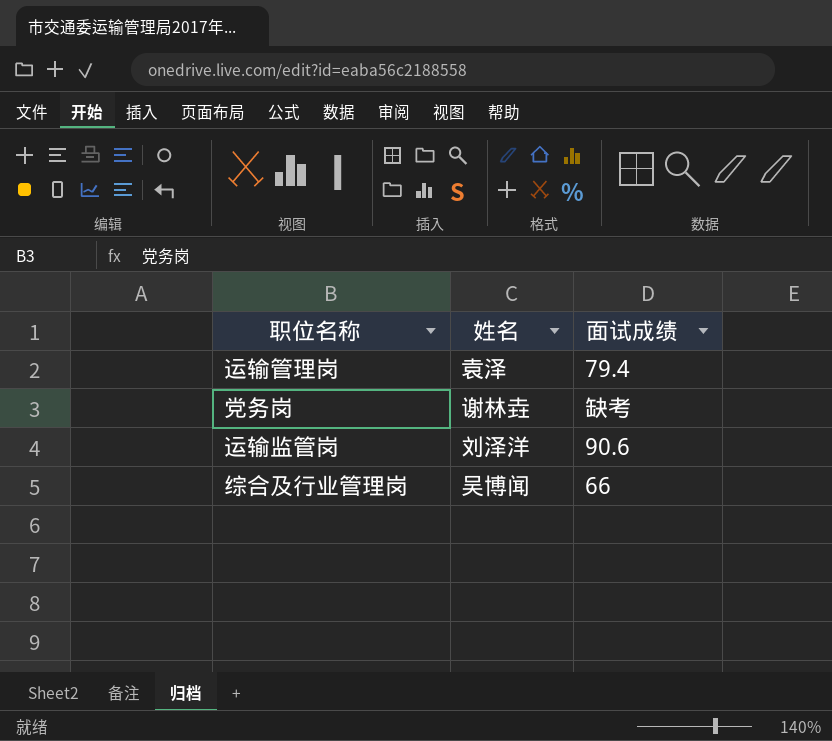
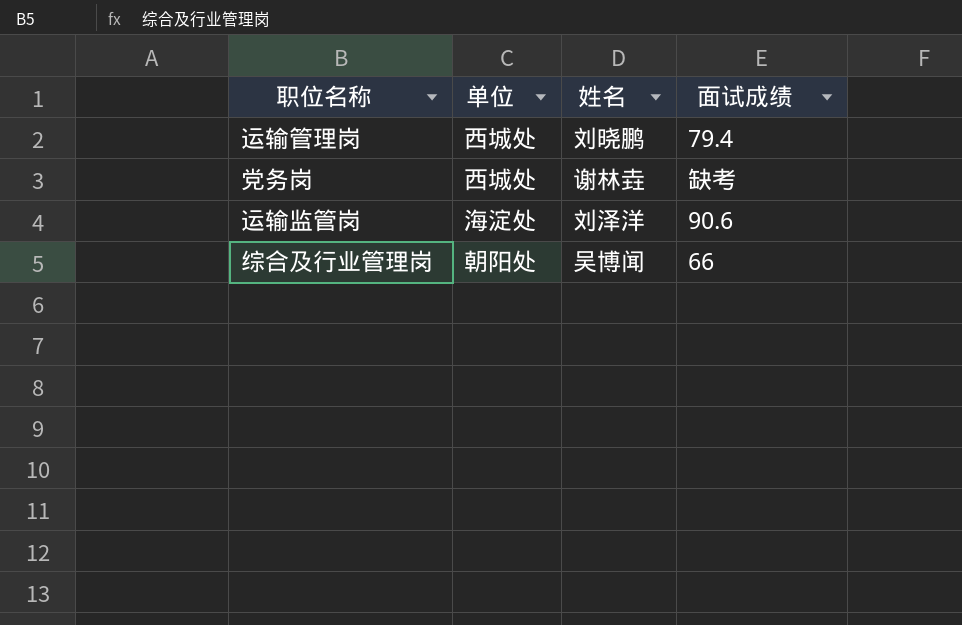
column 单位 | position: none -> 2
运输管理岗 | 姓名: 袁泽 -> 刘晓鹏

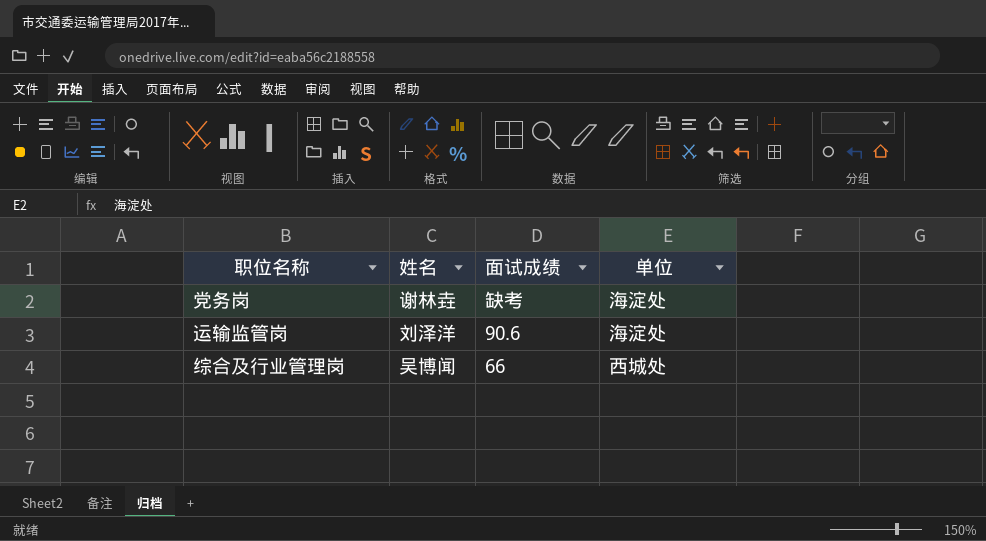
column 单位 | position: 2 -> 4
row 运输管理岗: 西城处 | 刘晓鹏 | 79.4 -> none
党务岗 | 单位: 西城处 -> 海淀处
综合及行业管理岗 | 单位: 朝阳处 -> 西城处

